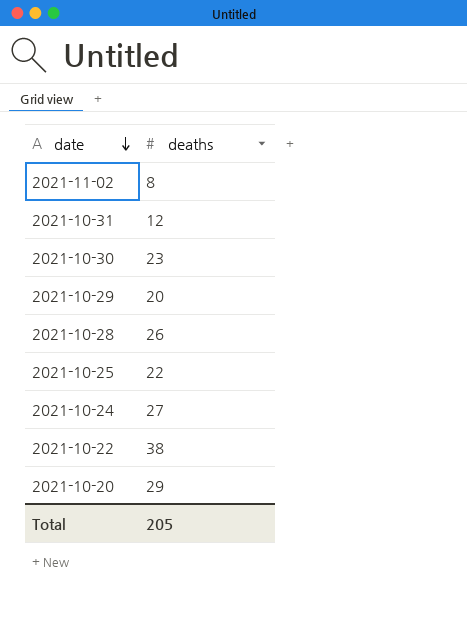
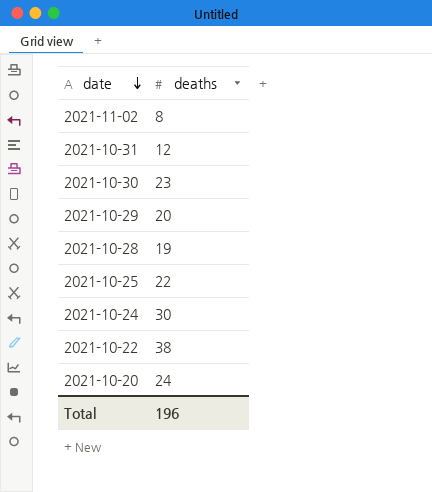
2021-10-28 | deaths: 26 -> 19
2021-10-24 | deaths: 27 -> 30
2021-10-20 | deaths: 29 -> 24
Total | deaths: 205 -> 196

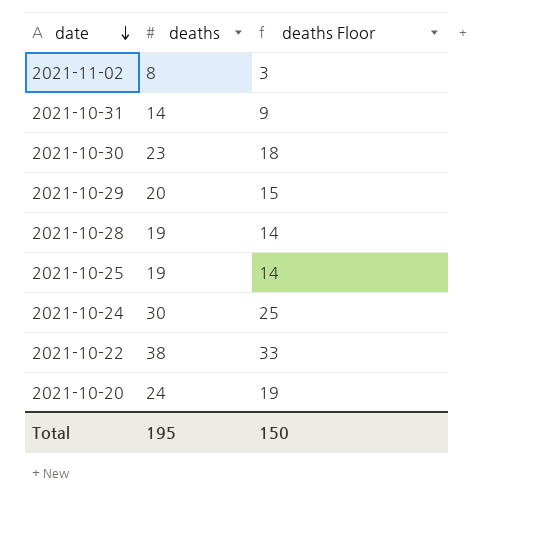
column deaths Floor | formula: none -> [deaths] - 5
2021-10-31 | deaths: 12 -> 14
2021-10-25 | deaths: 22 -> 19
Total | deaths: 196 -> 195

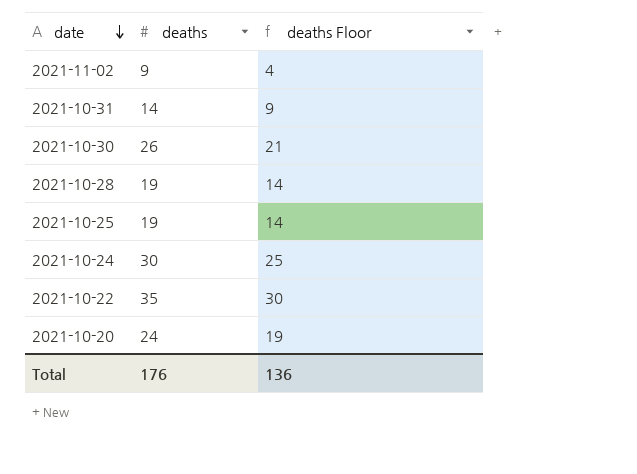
row 2021-10-29: 20 | 15 -> none
2021-11-02 | deaths: 8 -> 9
2021-11-02 | deaths Floor: 3 -> 4
2021-10-30 | deaths: 23 -> 26
2021-10-30 | deaths Floor: 18 -> 21
2021-10-22 | deaths: 38 -> 35
2021-10-22 | deaths Floor: 33 -> 30
Total | deaths: 195 -> 176
Total | deaths Floor: 150 -> 136

